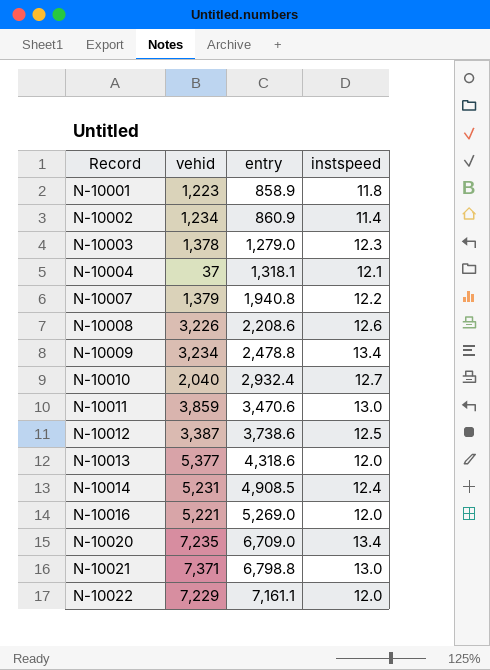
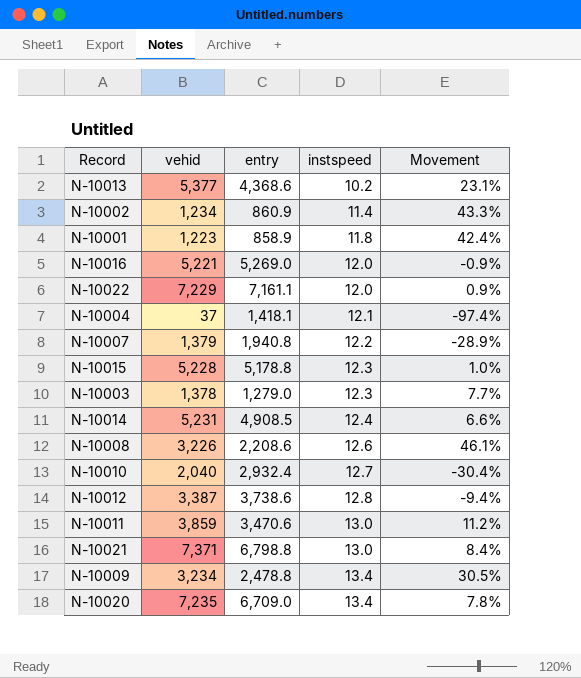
row order: Record ascending -> instspeed ascending
column Movement | formula: none -> ([vehid] - [entry]) / [entry]
N-10013 | entry: 4,318.6 -> 4,368.6
N-10013 | instspeed: 12.0 -> 10.2
N-10004 | entry: 1,318.1 -> 1,418.1
row N-10015: none -> 5,228 | 5,178.8 | 12.3 | 1.0%
N-10012 | instspeed: 12.5 -> 12.8

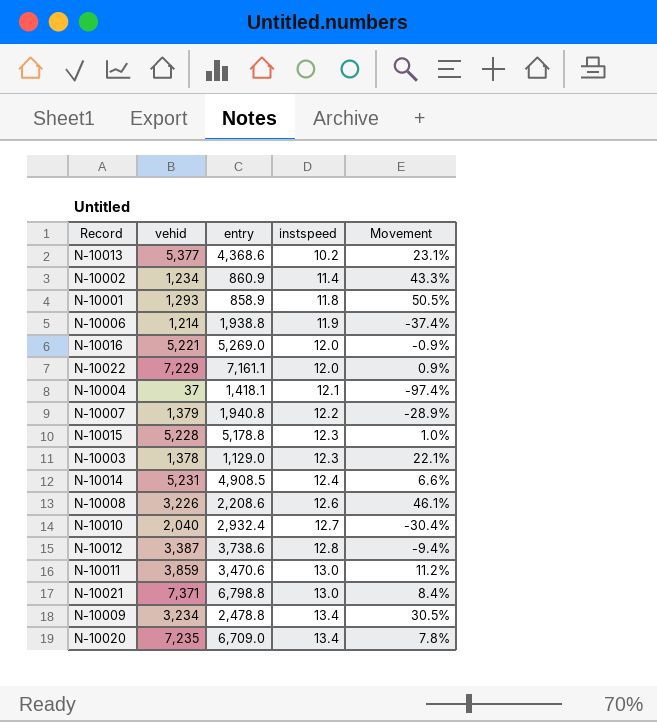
N-10001 | vehid: 1,223 -> 1,293
N-10001 | Movement: 42.4% -> 50.5%
row N-10006: none -> 1,214 | 1,938.8 | 11.9 | -37.4%
N-10003 | entry: 1,279.0 -> 1,129.0
N-10003 | Movement: 7.7% -> 22.1%

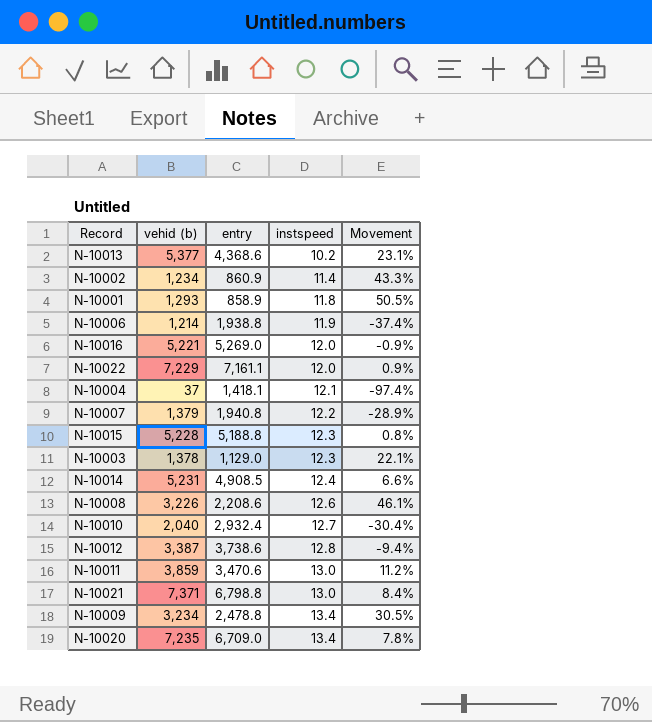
column name: vehid -> vehid (b)
N-10015 | entry: 5,178.8 -> 5,188.8
N-10015 | Movement: 1.0% -> 0.8%

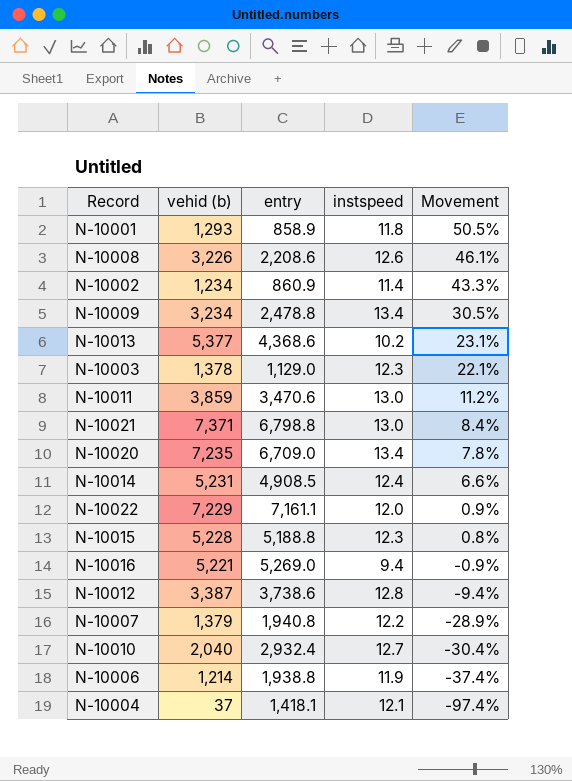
row order: instspeed ascending -> Movement descending
N-10016 | instspeed: 12.0 -> 9.4

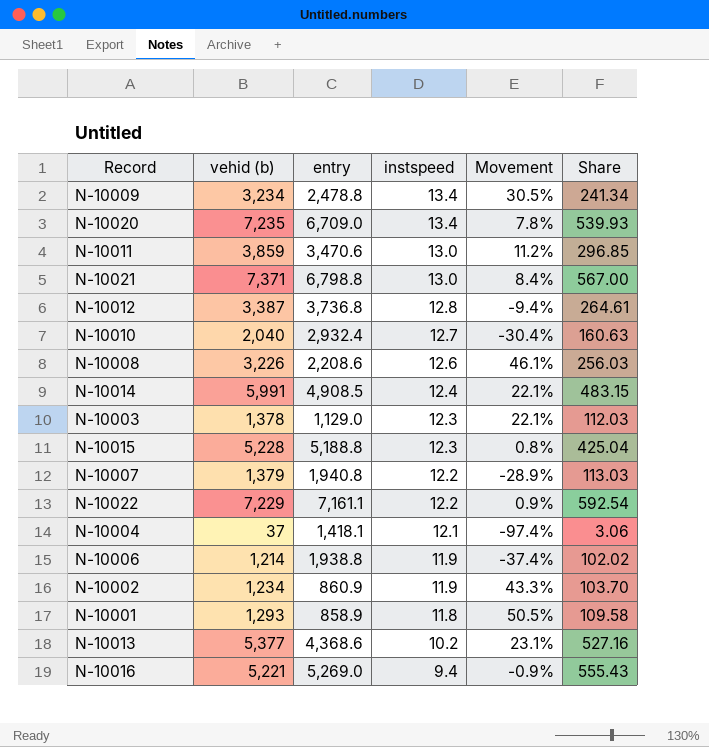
row order: Movement descending -> instspeed descending
column Share | formula: none -> [vehid (b)] / [instspeed]
N-10012 | entry: 3,738.6 -> 3,736.8
N-10014 | vehid (b): 5,231 -> 5,991
N-10014 | Movement: 6.6% -> 22.1%
N-10022 | instspeed: 12.0 -> 12.2
N-10002 | instspeed: 11.4 -> 11.9

